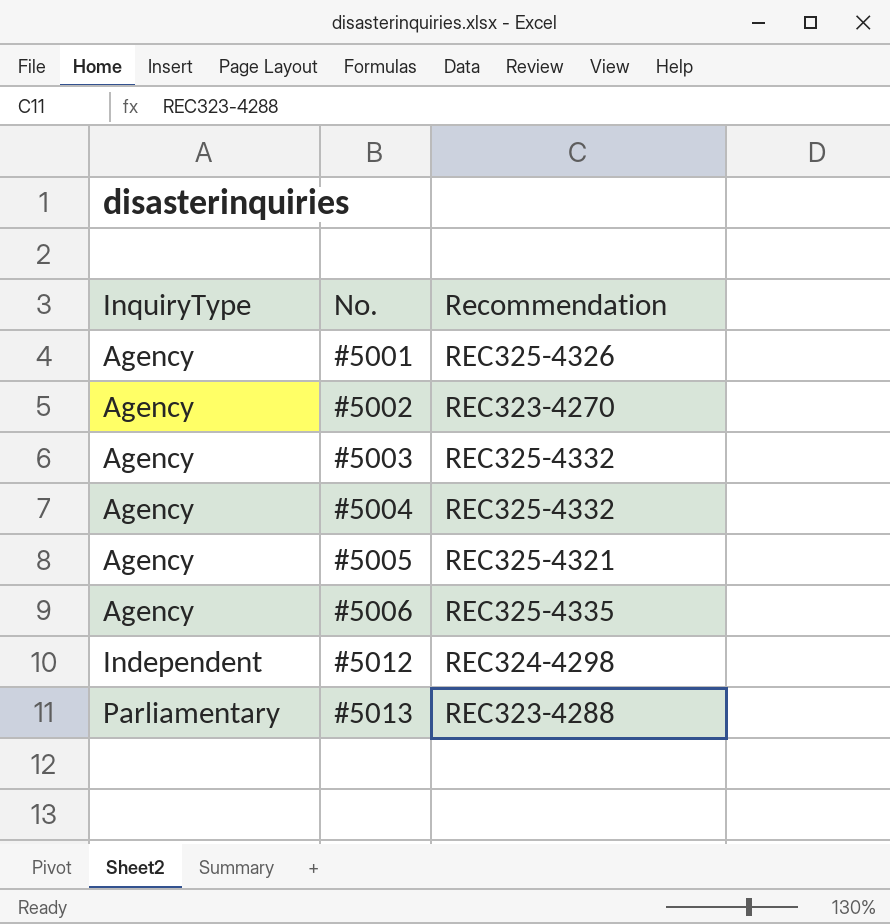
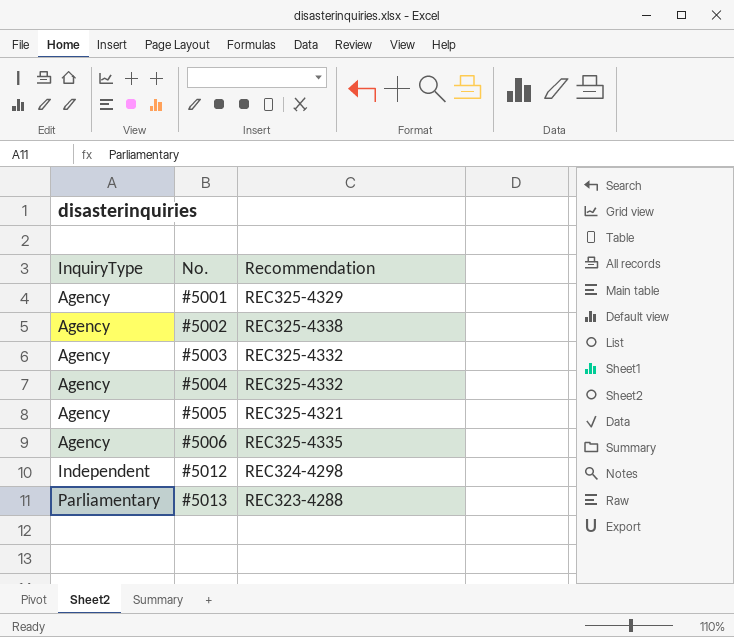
#5001 | Recommendation: REC325-4326 -> REC325-4329
#5002 | Recommendation: REC323-4270 -> REC325-4338

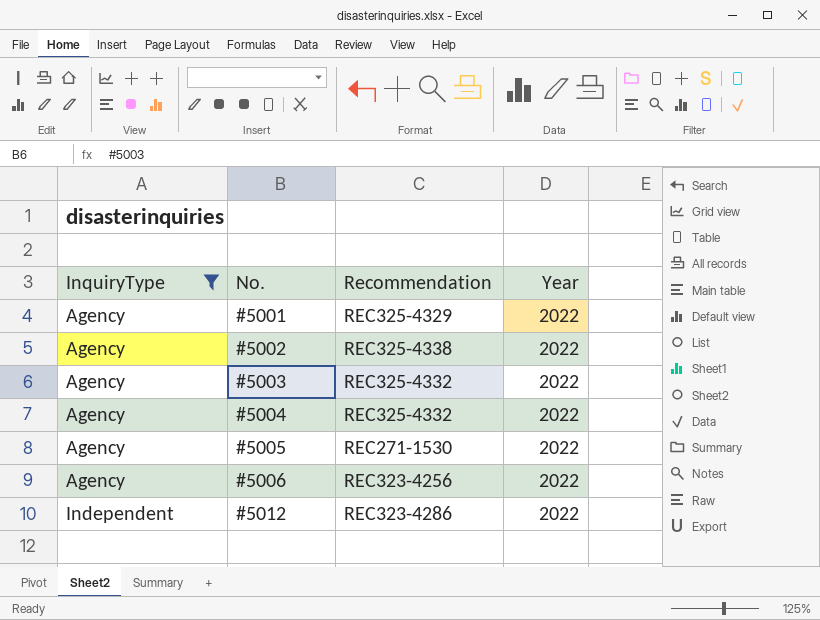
filter: none -> InquiryType != Parliamentary
column Year | position: none -> 4
#5005 | Recommendation: REC325-4321 -> REC271-1530
#5006 | Recommendation: REC325-4335 -> REC323-4256
#5012 | Recommendation: REC324-4298 -> REC323-4286

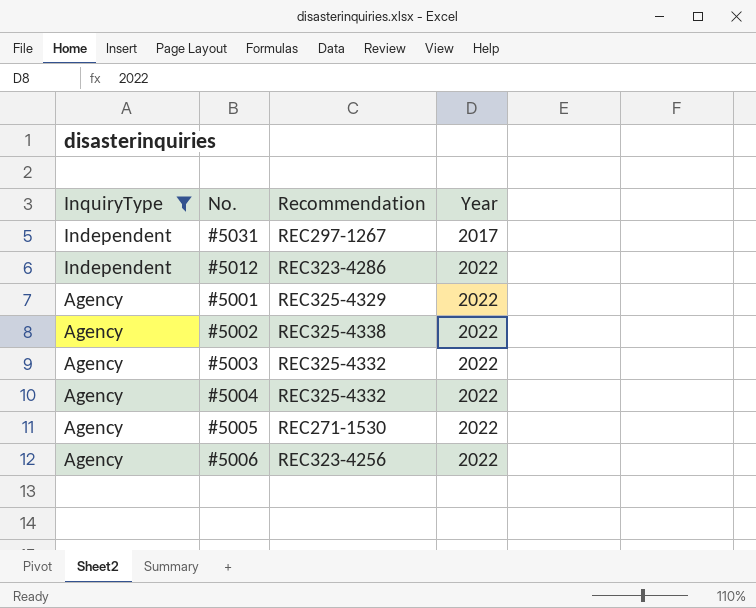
row order: InquiryType ascending -> InquiryType descending
row #5031: none -> Independent | REC297-1267 | 2017

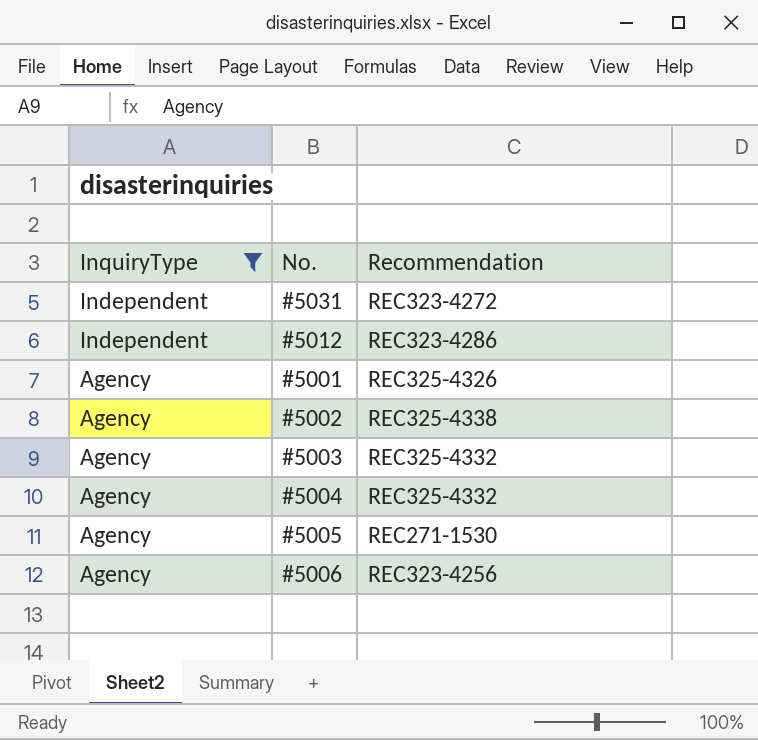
column Year | position: 4 -> none
#5031 | Recommendation: REC297-1267 -> REC323-4272
#5001 | Recommendation: REC325-4329 -> REC325-4326

